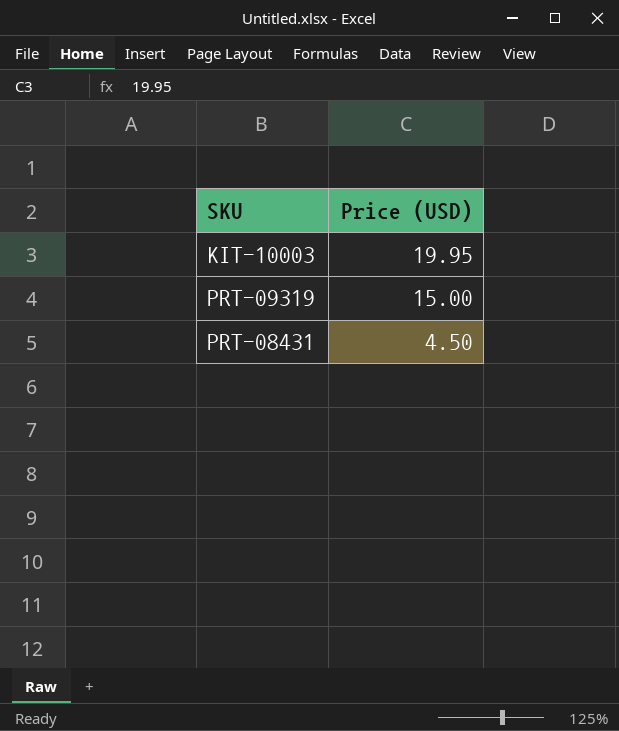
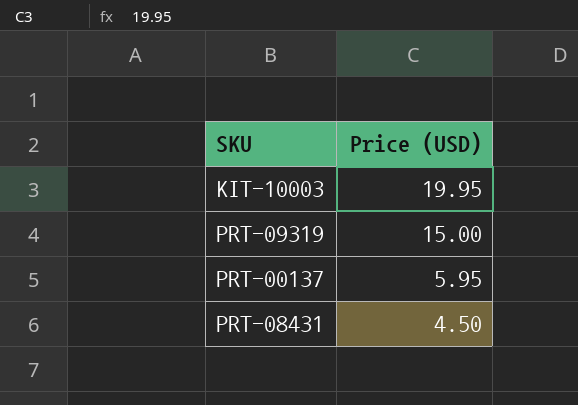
row PRT-00137: none -> 5.95

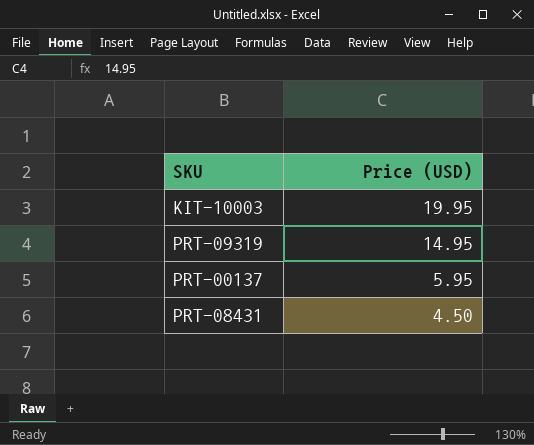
PRT-09319 | Price (USD): 15.00 -> 14.95

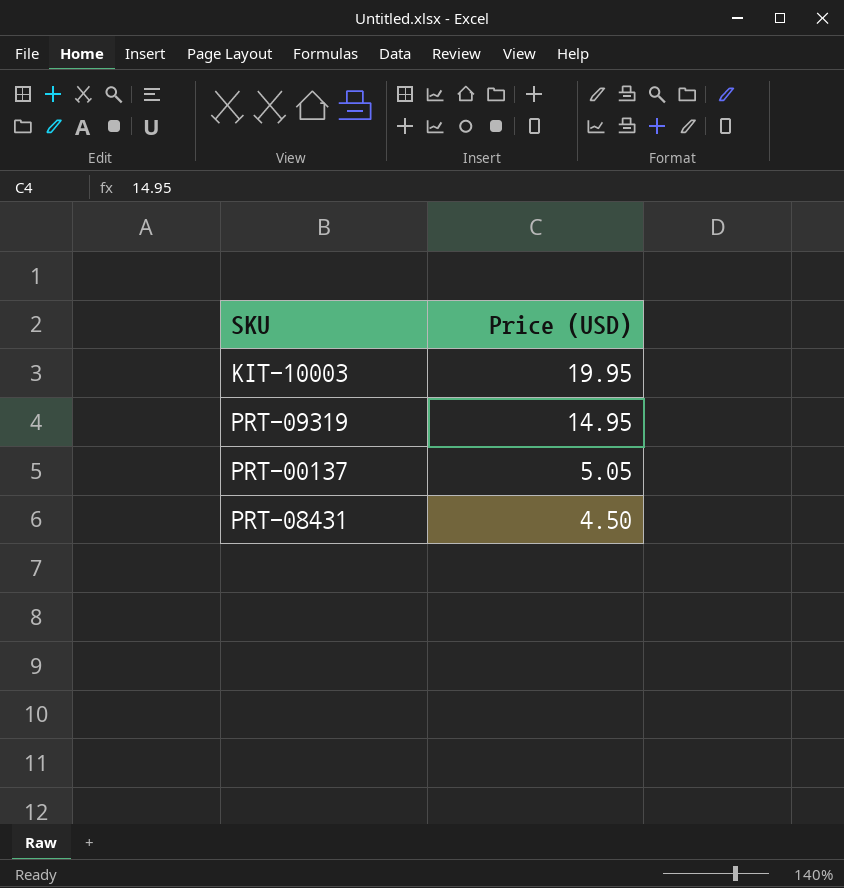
PRT-00137 | Price (USD): 5.95 -> 5.05

